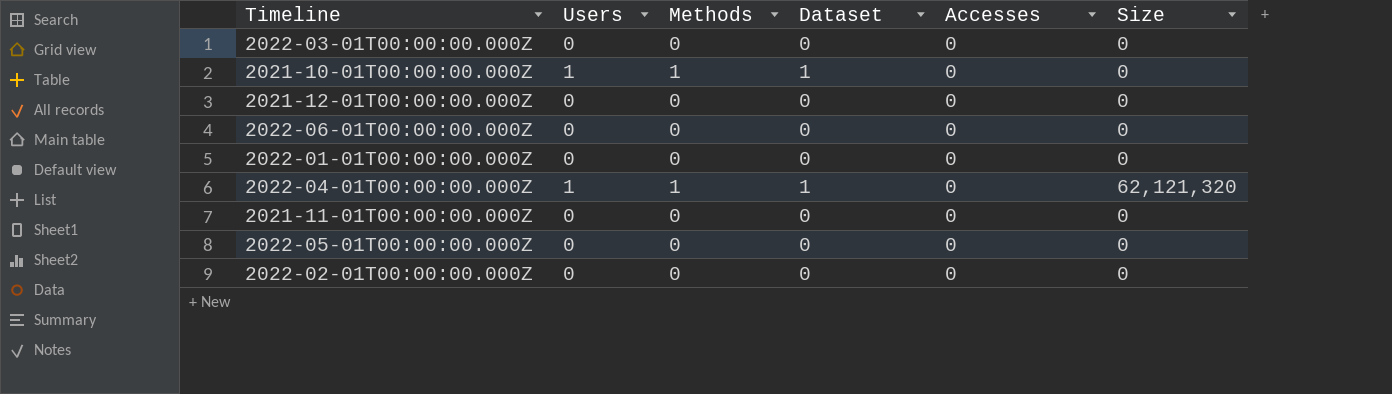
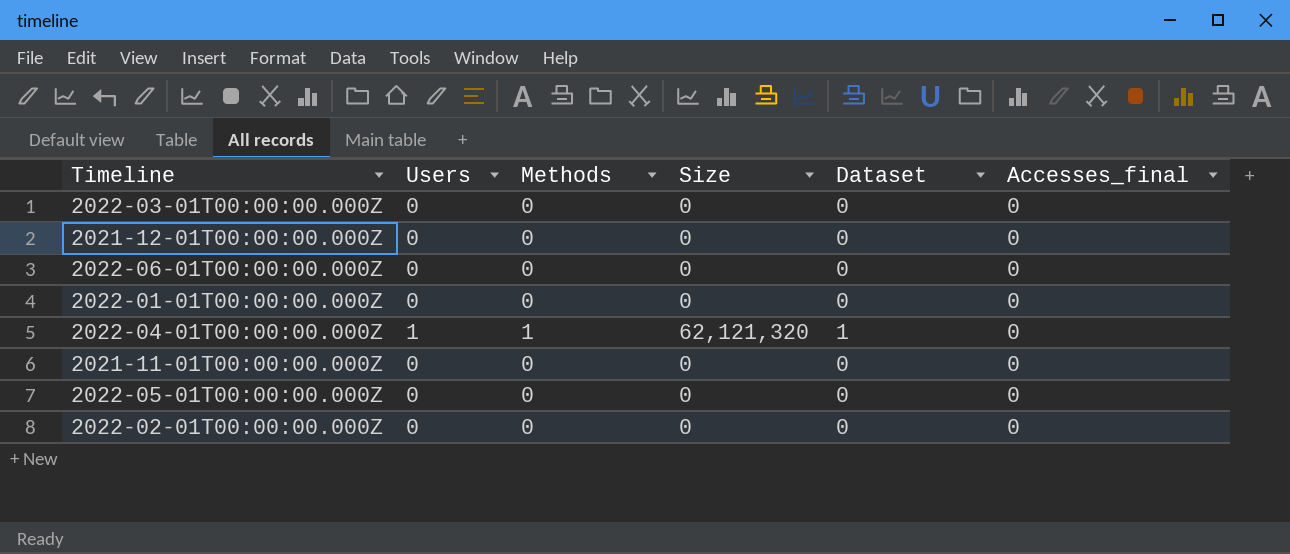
column Size | position: 6 -> 4
column name: Accesses -> Accesses_final
row 2021-10-01T00:00:00.000Z: 1 | 1 | 1 | 0 | 0 -> none

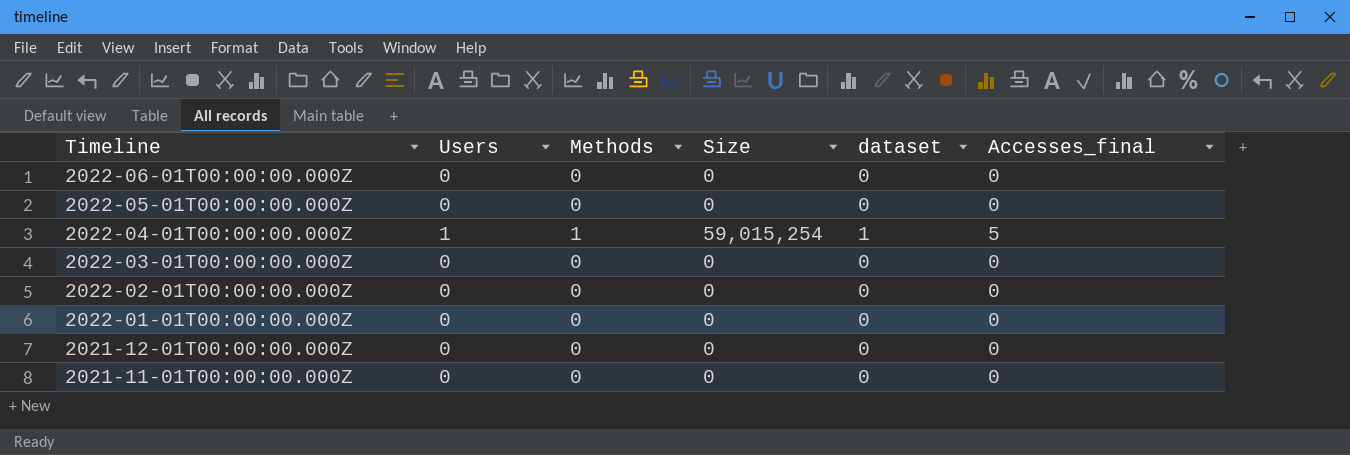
row order: none -> Timeline descending
column name: Dataset -> dataset
2022-04-01T00:00:00.000Z | Size: 62,121,320 -> 59,015,254
2022-04-01T00:00:00.000Z | Accesses_final: 0 -> 5

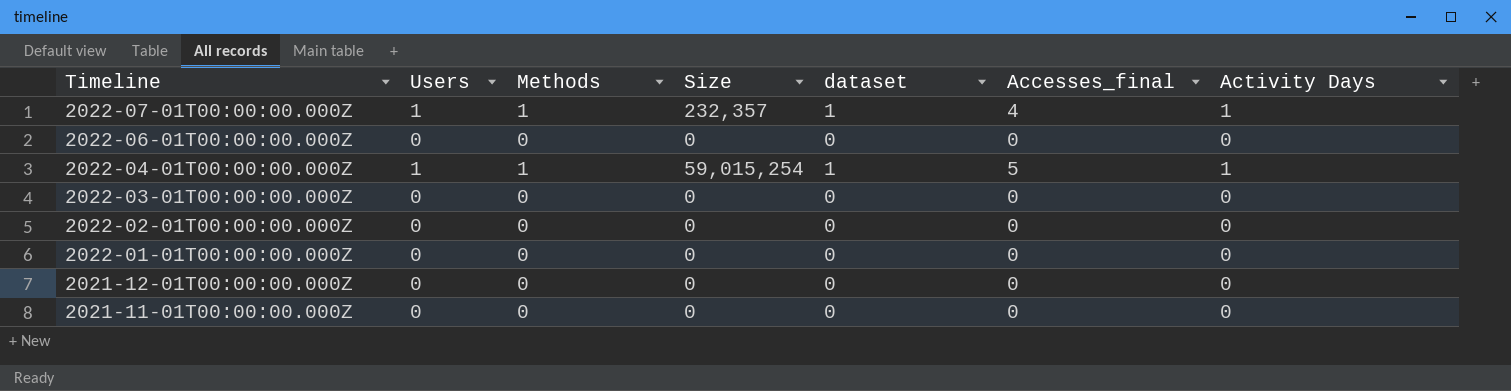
column Activity Days | position: none -> 7
row 2022-05-01T00:00:00.000Z: 0 | 0 | 0 | 0 | 0 -> none
row 2022-07-01T00:00:00.000Z: none -> 1 | 1 | 232,357 | 1 | 4 | 1

